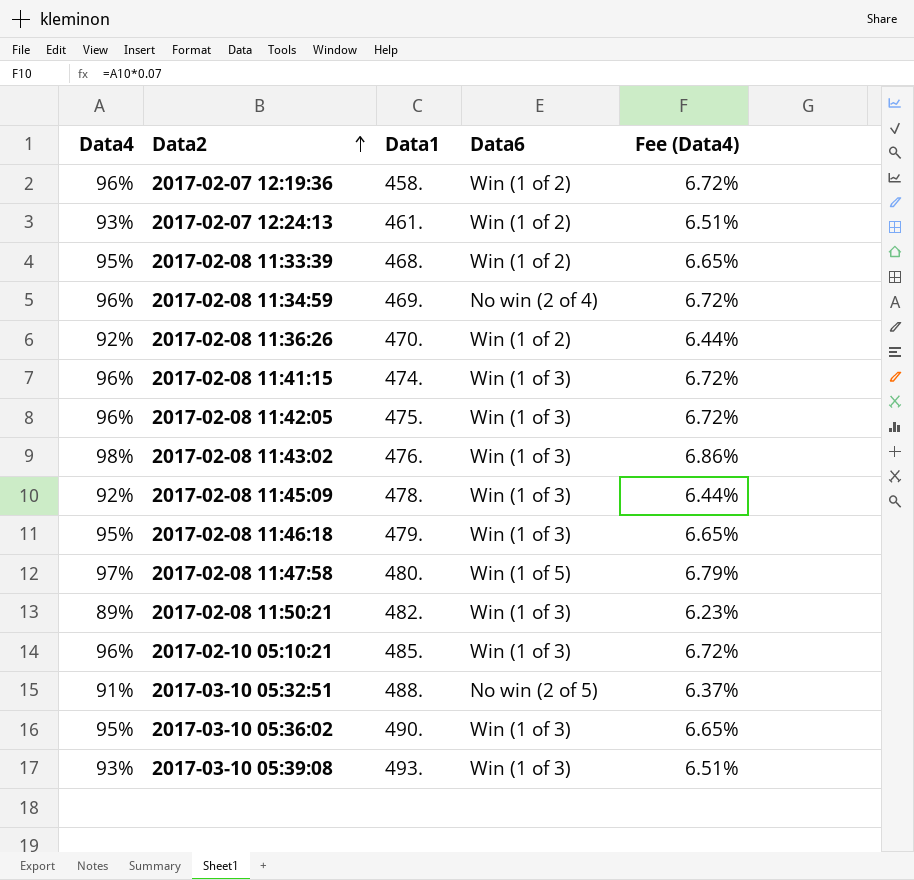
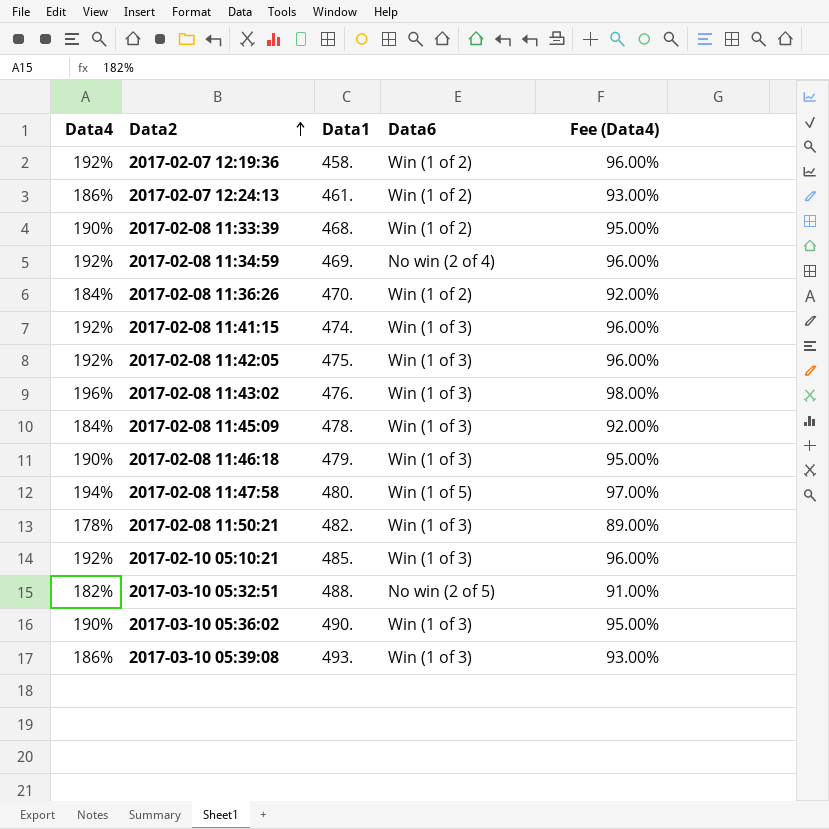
column Fee (Data4) | formula: [Data4] * 0.07 -> [Data4] * 0.5
2017-02-07 12:19:36 | Data4: 96% -> 192%
2017-02-07 12:24:13 | Data4: 93% -> 186%
2017-02-08 11:33:39 | Data4: 95% -> 190%
2017-02-08 11:34:59 | Data4: 96% -> 192%
2017-02-08 11:36:26 | Data4: 92% -> 184%
2017-02-08 11:41:15 | Data4: 96% -> 192%
2017-02-08 11:42:05 | Data4: 96% -> 192%
2017-02-08 11:43:02 | Data4: 98% -> 196%
2017-02-08 11:45:09 | Data4: 92% -> 184%
2017-02-08 11:46:18 | Data4: 95% -> 190%
2017-02-08 11:47:58 | Data4: 97% -> 194%
2017-02-08 11:50:21 | Data4: 89% -> 178%
2017-02-10 05:10:21 | Data4: 96% -> 192%
2017-03-10 05:32:51 | Data4: 91% -> 182%
2017-03-10 05:36:02 | Data4: 95% -> 190%
2017-03-10 05:39:08 | Data4: 93% -> 186%

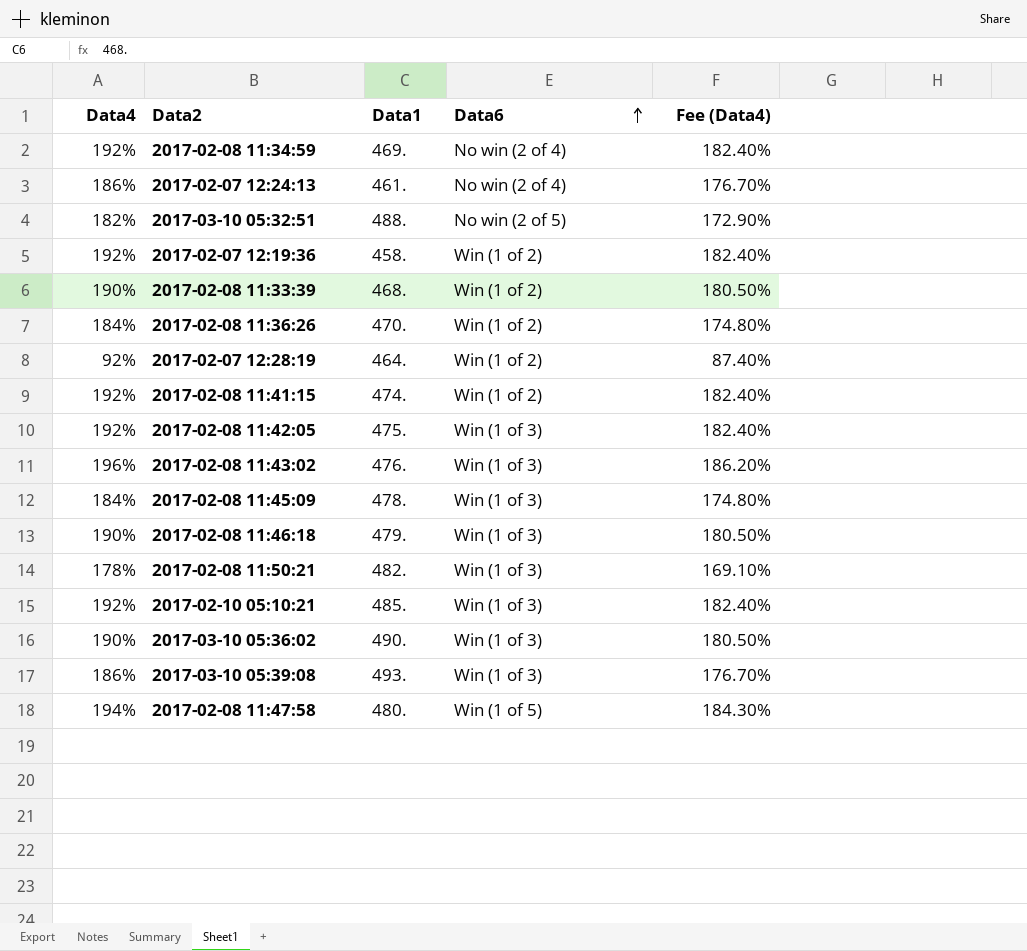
row order: Data2 ascending -> Data6 ascending
column Fee (Data4) | formula: [Data4] * 0.5 -> [Data4] * 0.95
2017-02-07 12:24:13 | Data6: Win (1 of 2) -> No win (2 of 4)
row 2017-02-07 12:28:19: none -> 92% | 464. | Win (1 of 2) | 87.40%
2017-02-08 11:41:15 | Data6: Win (1 of 3) -> Win (1 of 2)

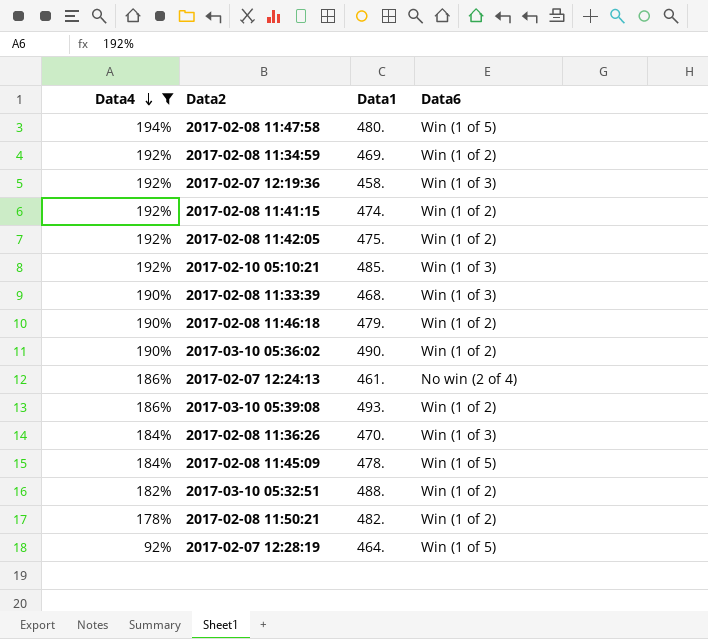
filter: none -> Data4 != 196%
row order: Data6 ascending -> Data4 descending
column Fee (Data4) | formula: [Data4] * 0.95 -> none
2017-02-08 11:34:59 | Data6: No win (2 of 4) -> Win (1 of 2)
2017-02-07 12:19:36 | Data6: Win (1 of 2) -> Win (1 of 3)
2017-02-08 11:42:05 | Data6: Win (1 of 3) -> Win (1 of 2)
2017-02-08 11:33:39 | Data6: Win (1 of 2) -> Win (1 of 3)
2017-02-08 11:46:18 | Data6: Win (1 of 3) -> Win (1 of 2)
2017-03-10 05:36:02 | Data6: Win (1 of 3) -> Win (1 of 2)
2017-03-10 05:39:08 | Data6: Win (1 of 3) -> Win (1 of 2)
2017-02-08 11:36:26 | Data6: Win (1 of 2) -> Win (1 of 3)
2017-02-08 11:45:09 | Data6: Win (1 of 3) -> Win (1 of 5)
2017-03-10 05:32:51 | Data6: No win (2 of 5) -> Win (1 of 2)
2017-02-08 11:50:21 | Data6: Win (1 of 3) -> Win (1 of 2)
2017-02-07 12:28:19 | Data6: Win (1 of 2) -> Win (1 of 5)

